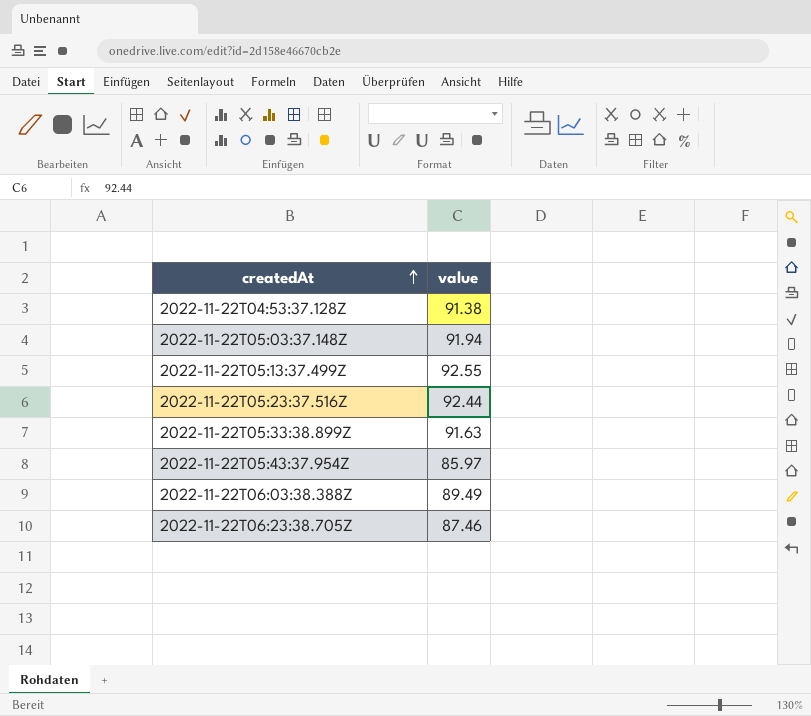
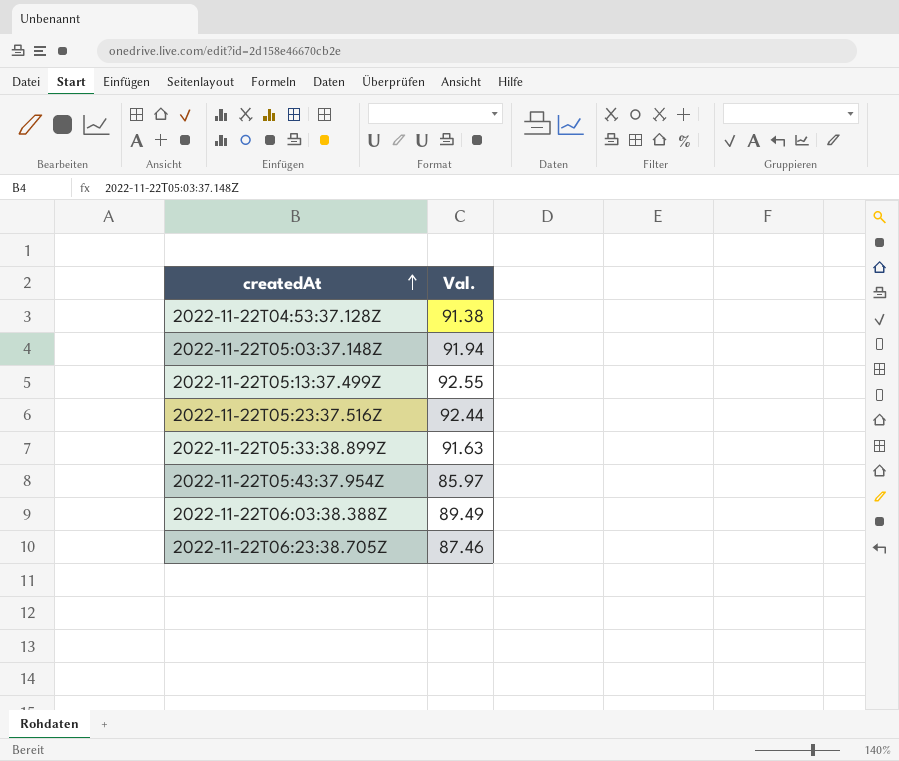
column name: value -> Val.

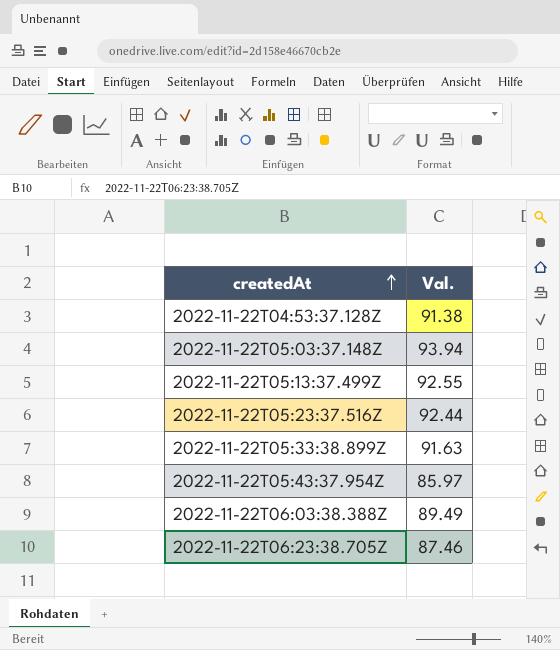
2022-11-22T05:03:37.148Z | Val.: 91.94 -> 93.94

